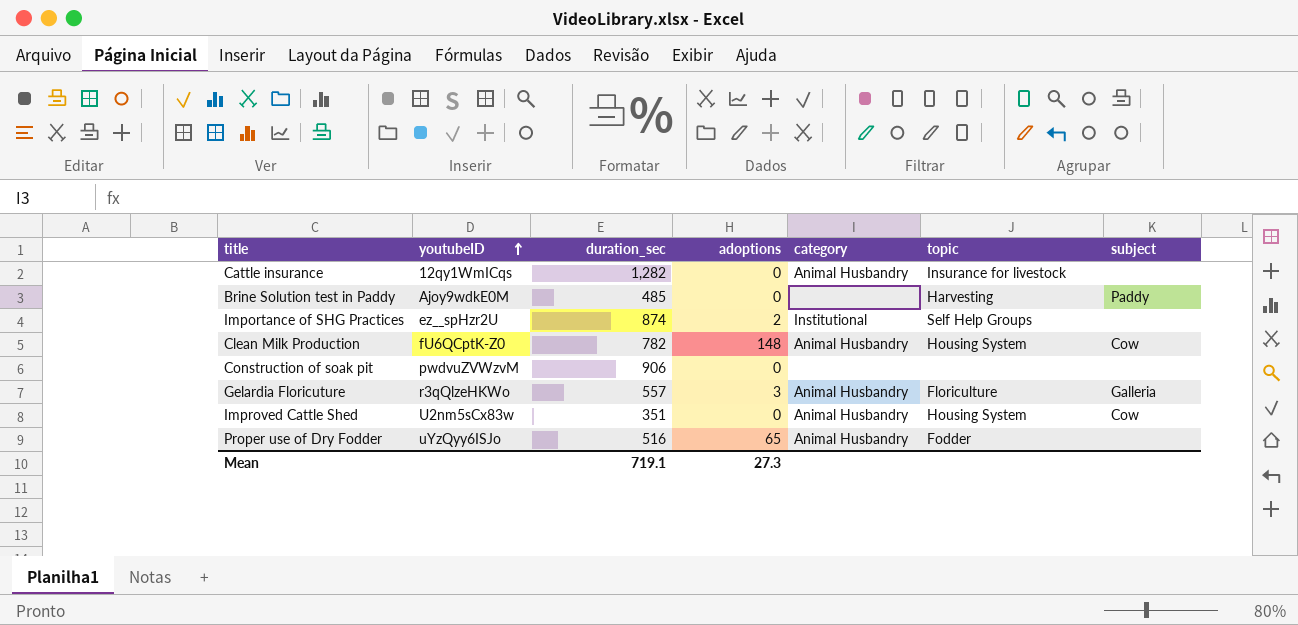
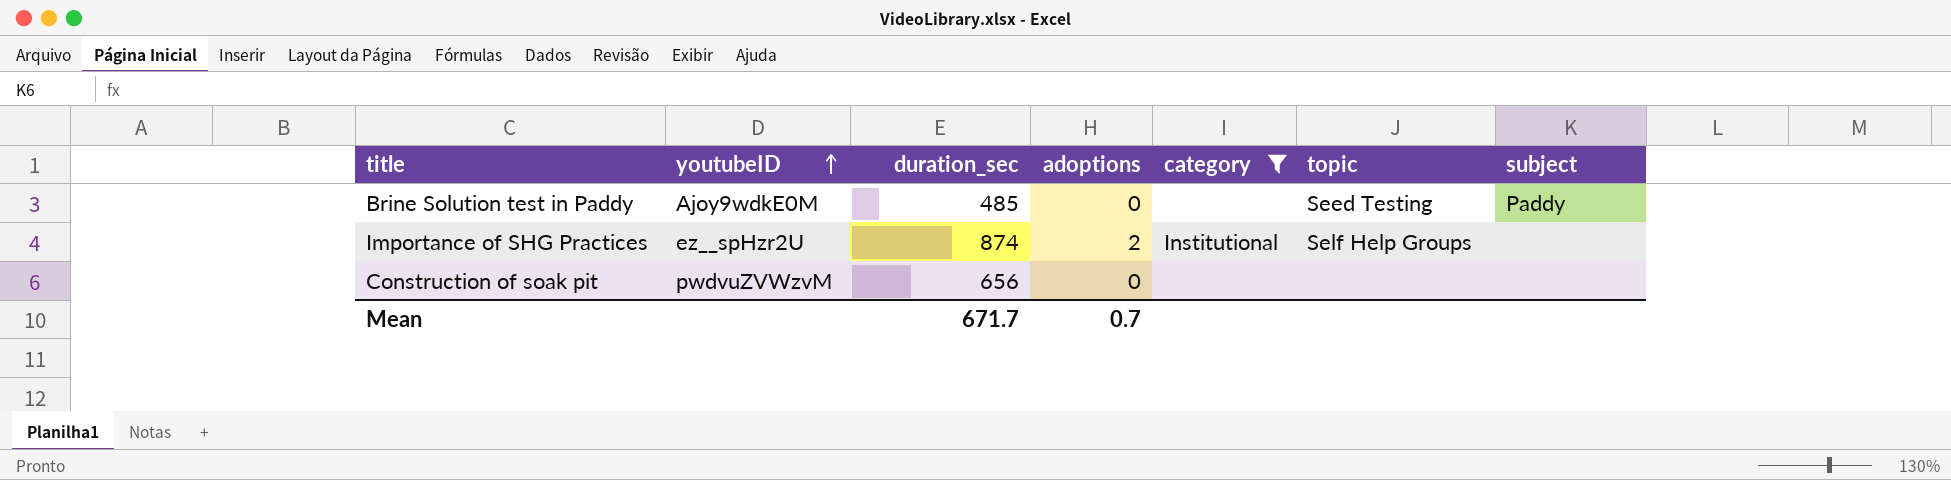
filter: none -> category != Animal Husbandry
Brine Solution test in Paddy | topic: Harvesting -> Seed Testing
Construction of soak pit | duration_sec: 906 -> 656
Mean | duration_sec: 719.1 -> 671.7
Mean | adoptions: 27.3 -> 0.7

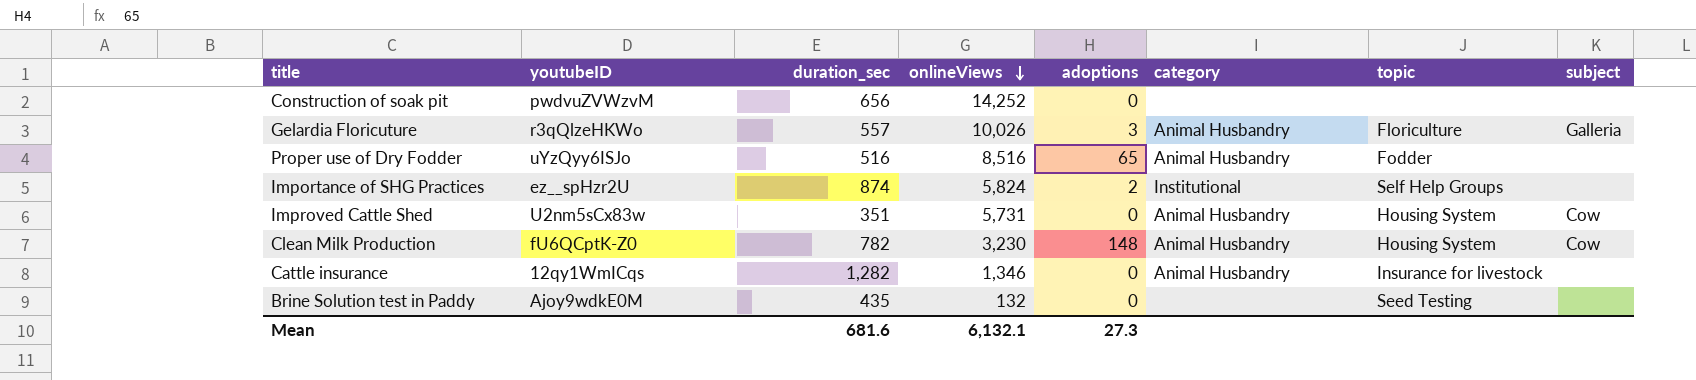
filter: category != Animal Husbandry -> none
row order: youtubeID ascending -> onlineViews descending
column onlineViews | position: none -> 4
Brine Solution test in Paddy | duration_sec: 485 -> 435
Brine Solution test in Paddy | subject: Paddy -> none
Mean | duration_sec: 671.7 -> 681.6
Mean | adoptions: 0.7 -> 27.3

